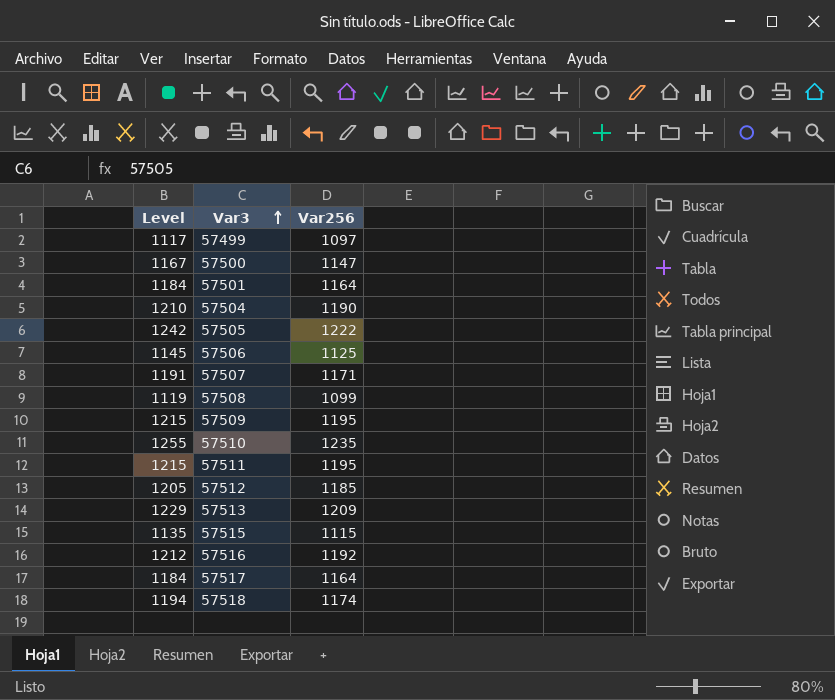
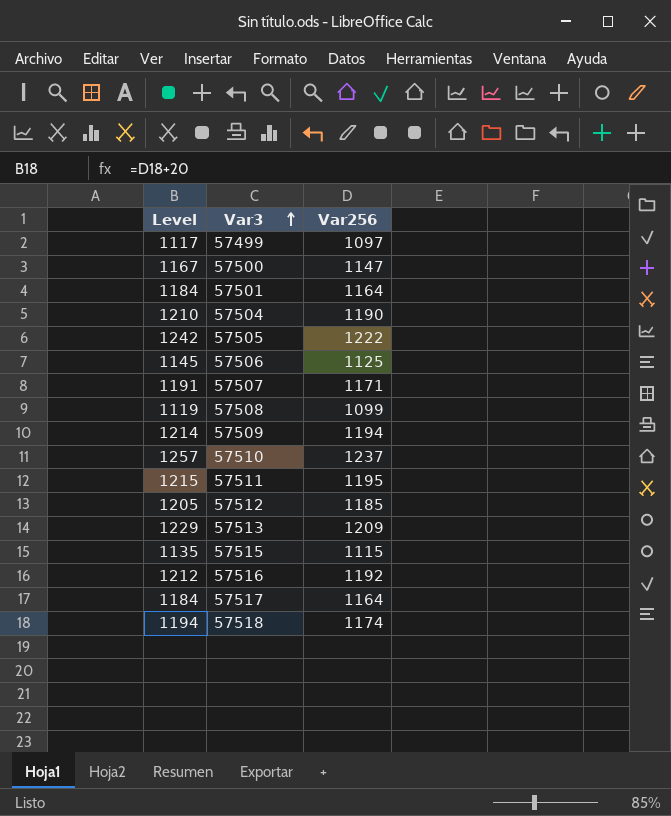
57509 | Level: 1215 -> 1214
57509 | Var256: 1195 -> 1194
57510 | Level: 1255 -> 1257
57510 | Var256: 1235 -> 1237

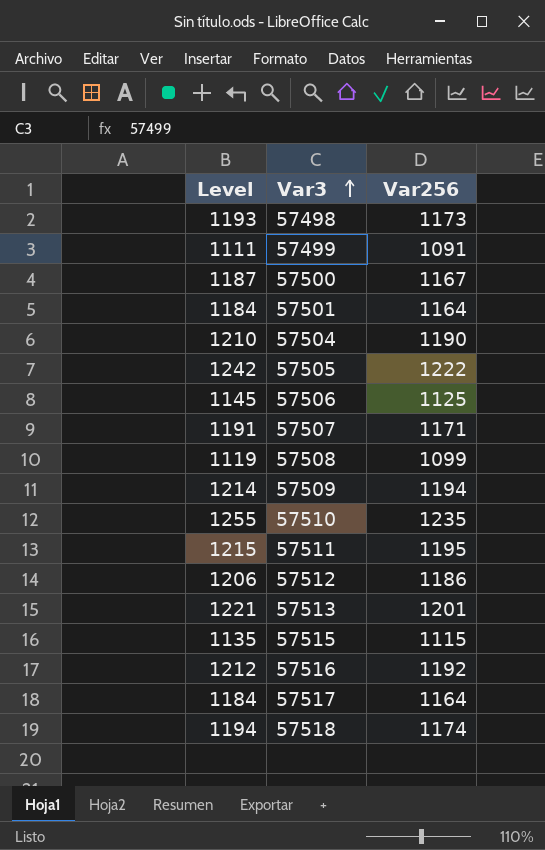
row 57498: none -> 1193 | 1173
57499 | Level: 1117 -> 1111
57499 | Var256: 1097 -> 1091
57500 | Level: 1167 -> 1187
57500 | Var256: 1147 -> 1167
57510 | Level: 1257 -> 1255
57510 | Var256: 1237 -> 1235
57512 | Level: 1205 -> 1206
57512 | Var256: 1185 -> 1186
57513 | Level: 1229 -> 1221
57513 | Var256: 1209 -> 1201

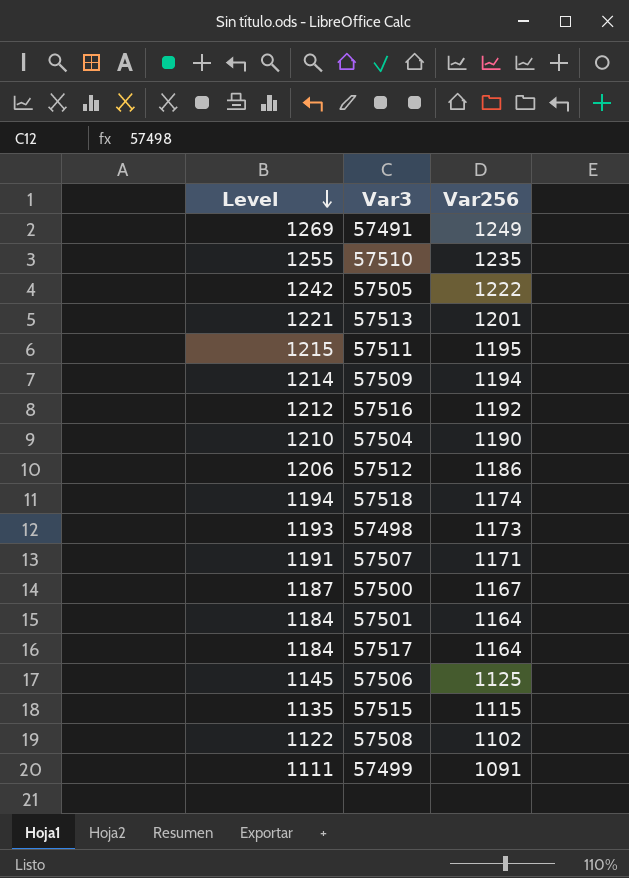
row order: Var3 ascending -> Level descending
row 57491: none -> 1269 | 1249
57508 | Level: 1119 -> 1122
57508 | Var256: 1099 -> 1102

